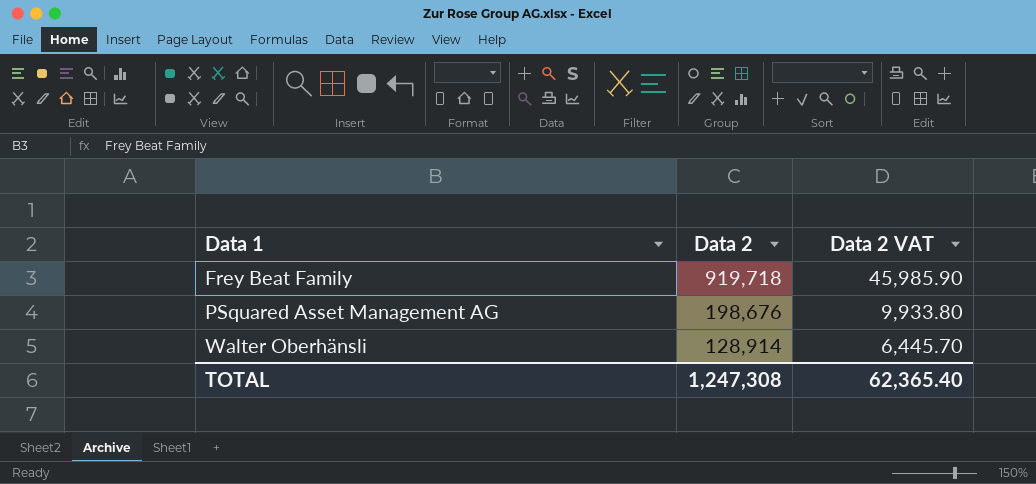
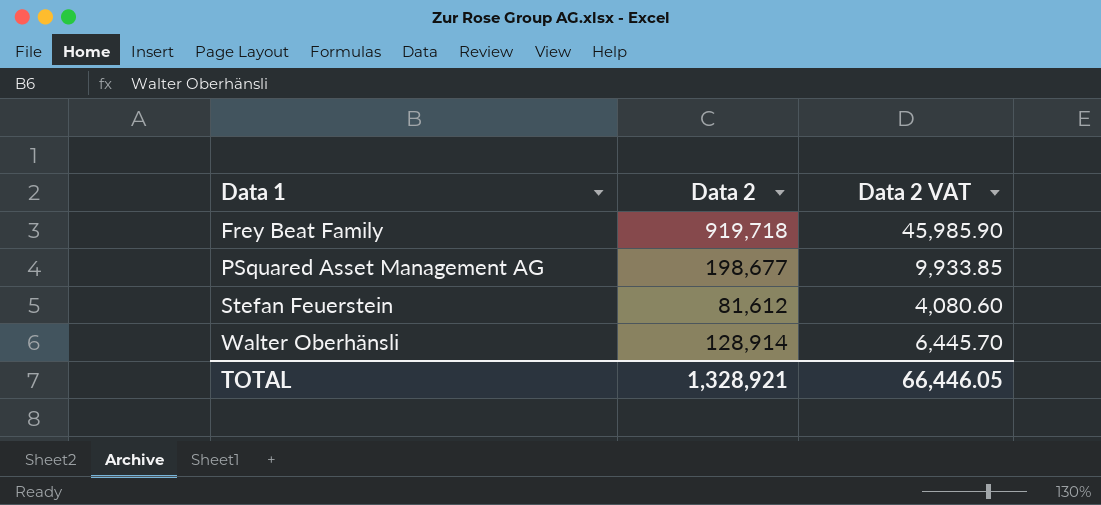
PSquared Asset Management AG | Data 2: 198,676 -> 198,677
PSquared Asset Management AG | Data 2 VAT: 9,933.80 -> 9,933.85
row Stefan Feuerstein: none -> 81,612 | 4,080.60
TOTAL | Data 2: 1,247,308 -> 1,328,921
TOTAL | Data 2 VAT: 62,365.40 -> 66,446.05

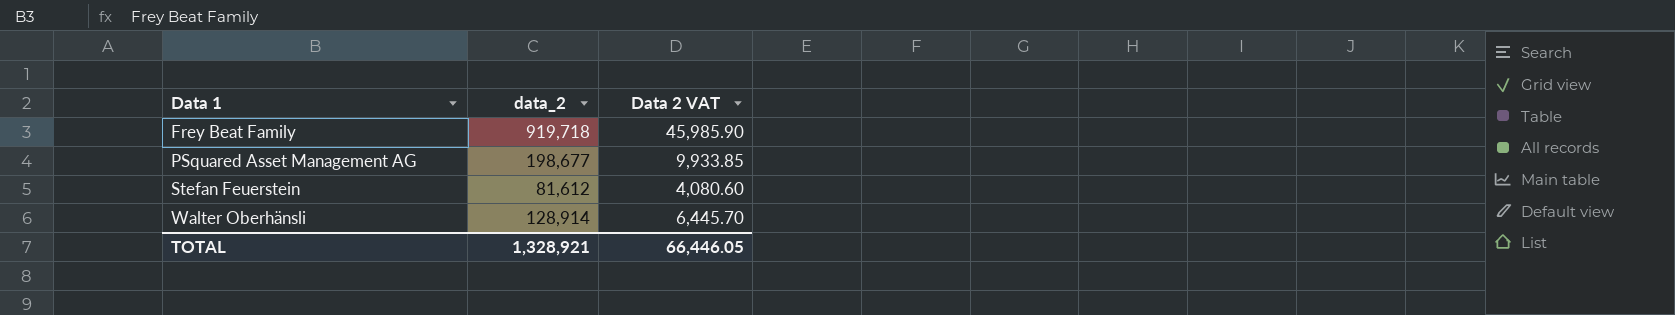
column name: Data 2 -> data_2

